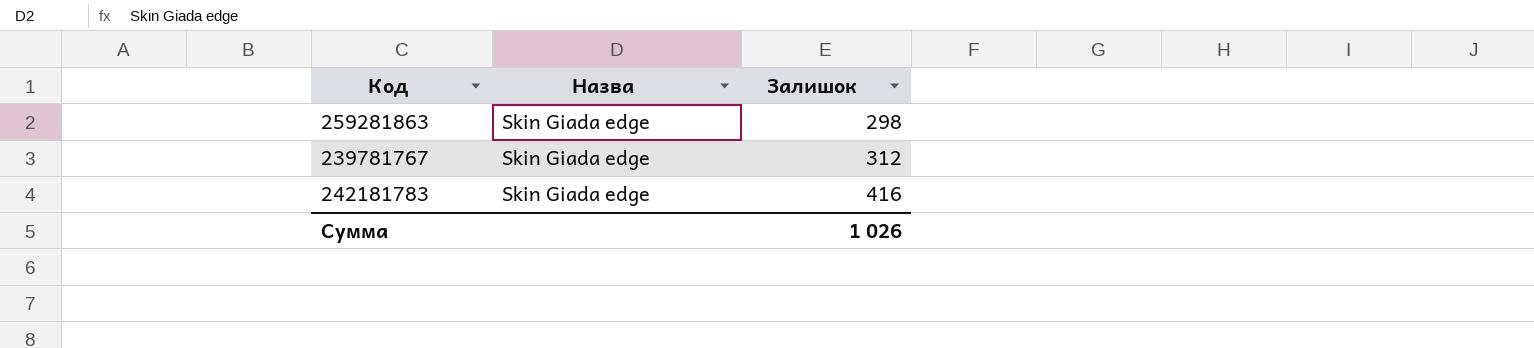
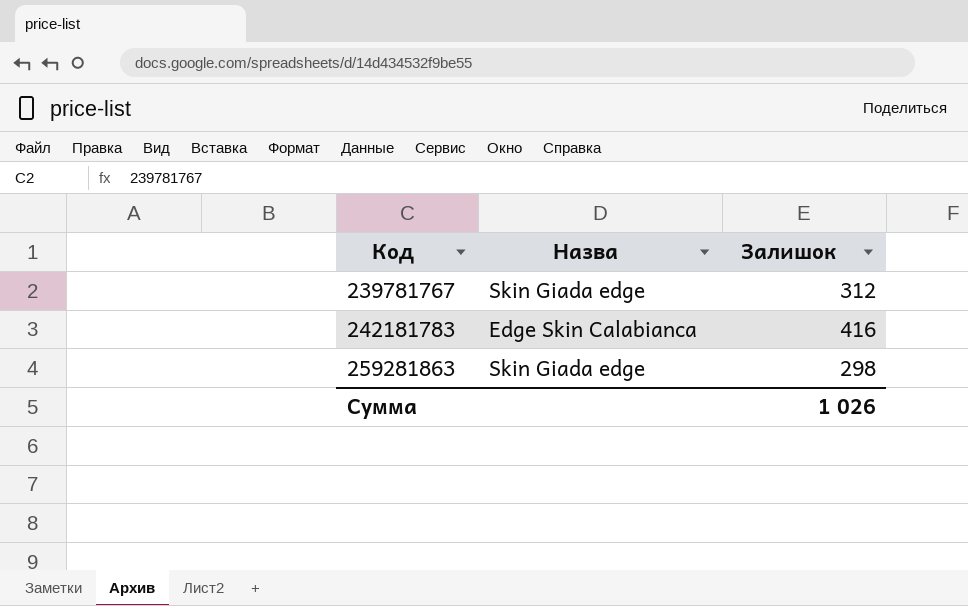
row order: Залишок ascending -> Код ascending
242181783 | Назва: Skin Giada edge -> Edge Skin Calabianca

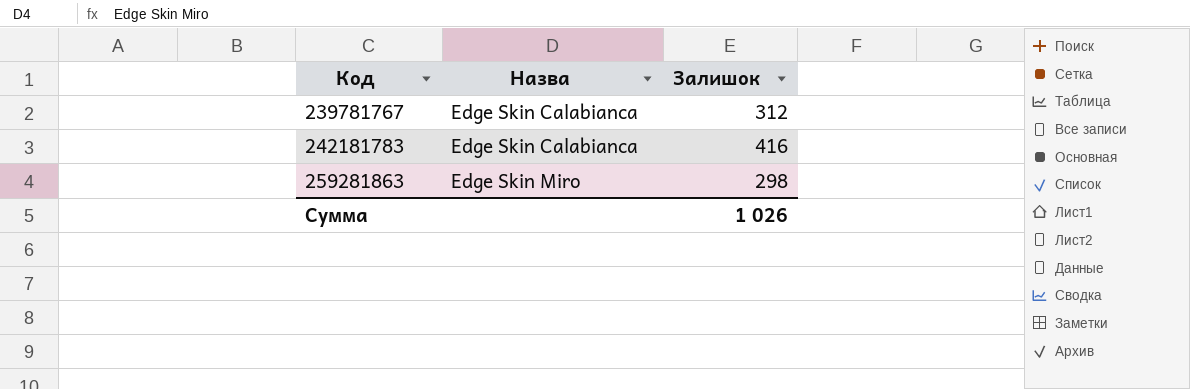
239781767 | Назва: Skin Giada edge -> Edge Skin Calabianca
259281863 | Назва: Skin Giada edge -> Edge Skin Miro

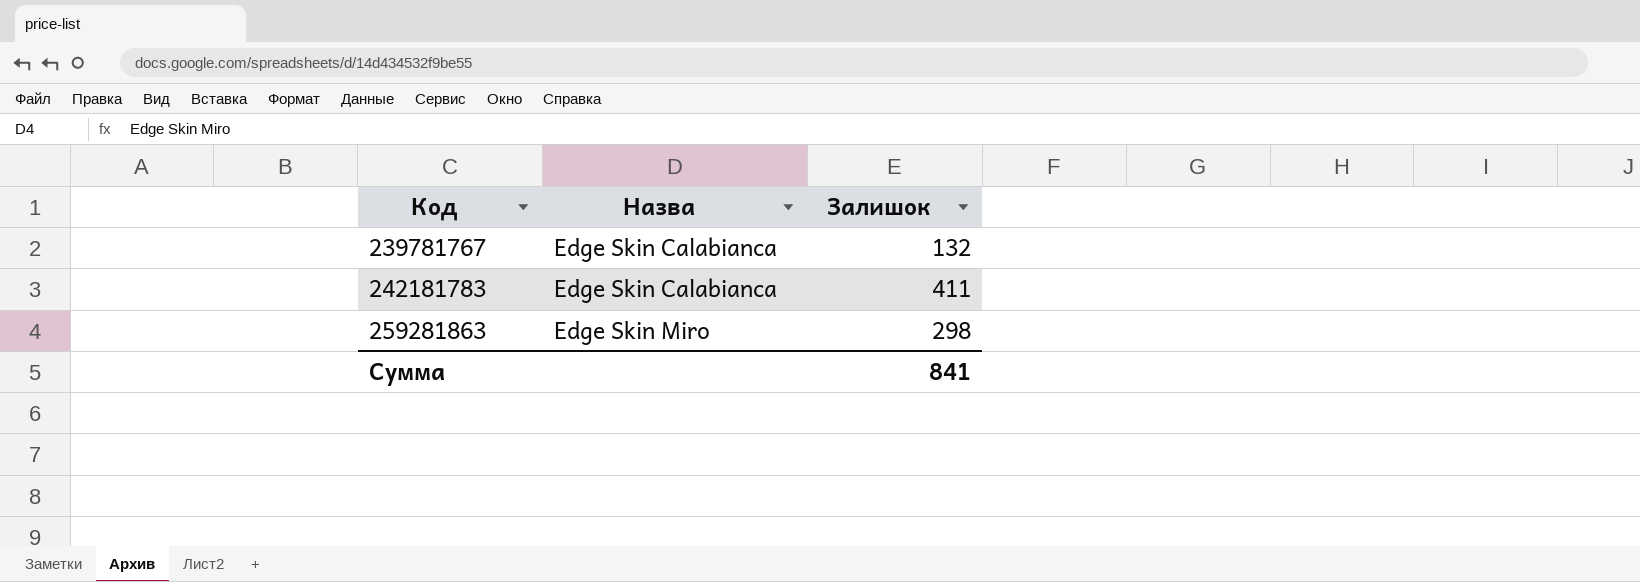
239781767 | Залишок: 312 -> 132
242181783 | Залишок: 416 -> 411
Сумма | Залишок: 1 026 -> 841

